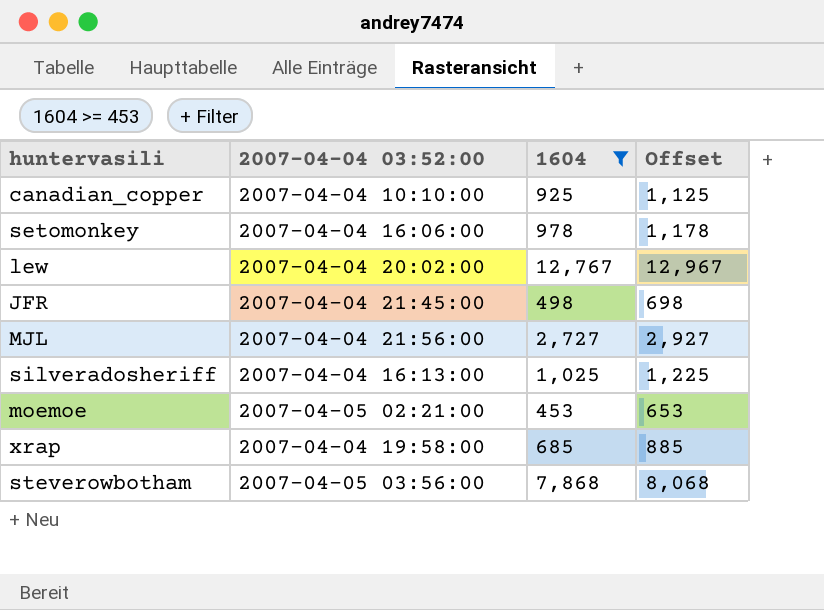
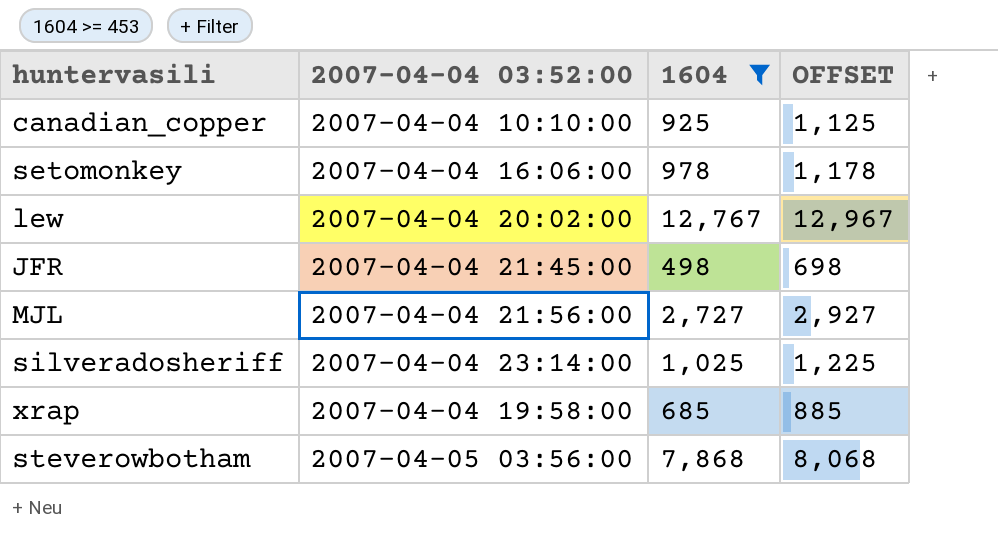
column name: Offset -> OFFSET
row moemoe: 2007-04-05 02:21:00 | 453 | 653 -> none
silveradosheriff | 2007-04-04 03:52:00: 2007-04-04 16:13:00 -> 2007-04-04 23:14:00

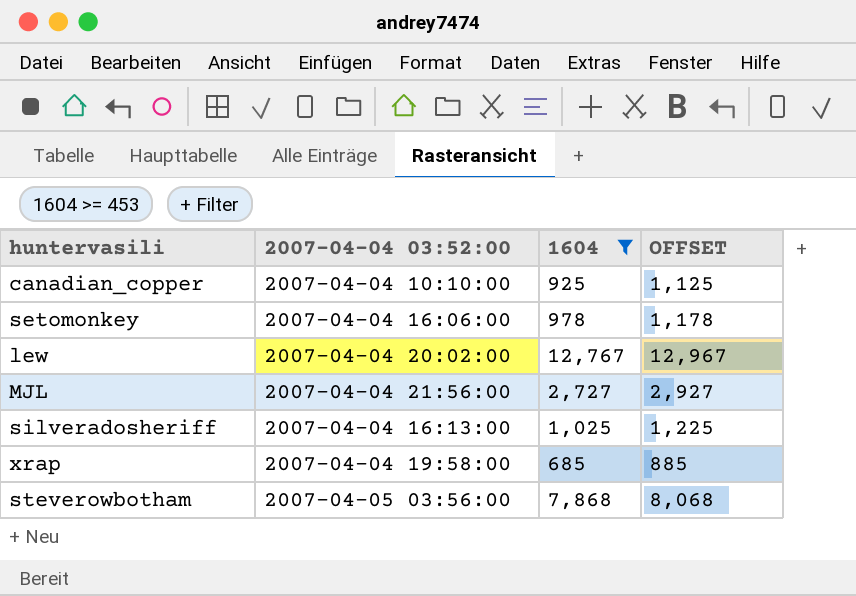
row JFR: 2007-04-04 21:45:00 | 498 | 698 -> none
silveradosheriff | 2007-04-04 03:52:00: 2007-04-04 23:14:00 -> 2007-04-04 16:13:00

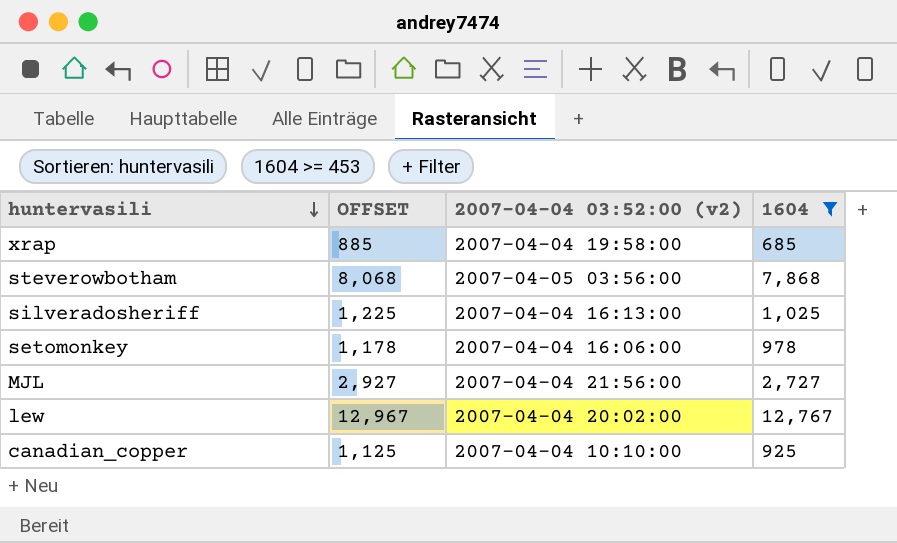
row order: none -> huntervasili descending
column OFFSET | position: 4 -> 2
column name: 2007-04-04 03:52:00 -> 2007-04-04 03:52:00 (v2)

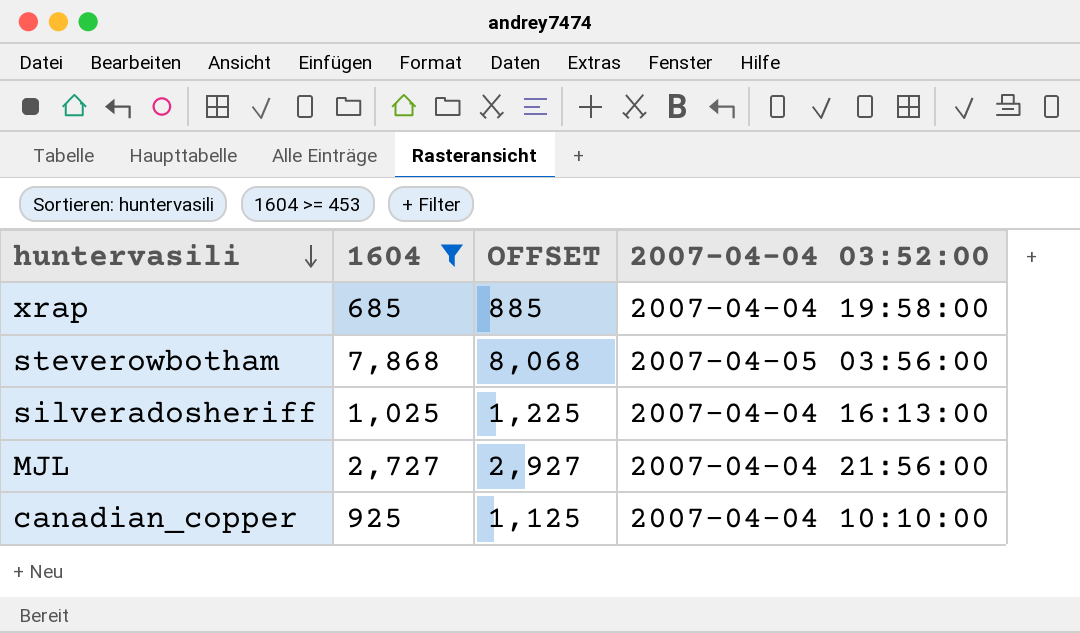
column 1604 | position: 4 -> 2
column name: 2007-04-04 03:52:00 (v2) -> 2007-04-04 03:52:00
row setomonkey: 1,178 | 2007-04-04 16:06:00 | 978 -> none
row lew: 12,967 | 2007-04-04 20:02:00 | 12,767 -> none

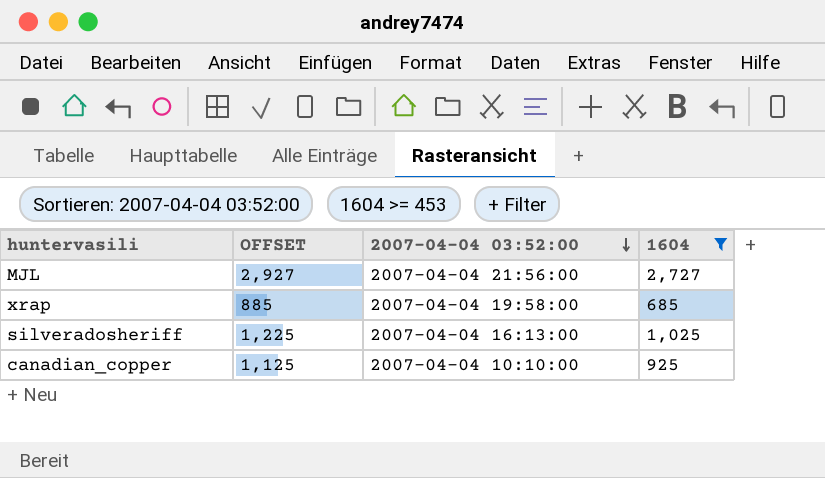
row order: huntervasili descending -> 2007-04-04 03:52:00 descending
column 1604 | position: 2 -> 4
row steverowbotham: 7,868 | 8,068 | 2007-04-05 03:56:00 -> none

